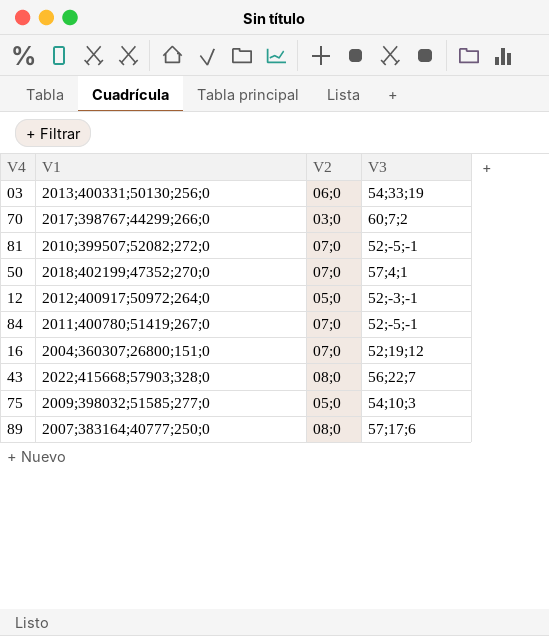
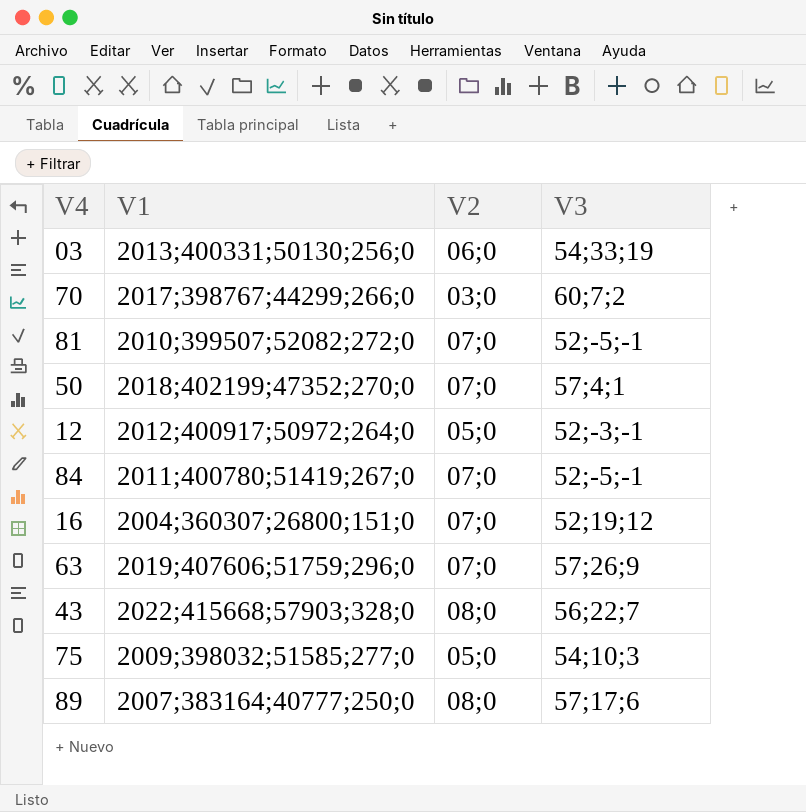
row 63: none -> 2019;407606;51759;296;0 | 07;0 | 57;26;9

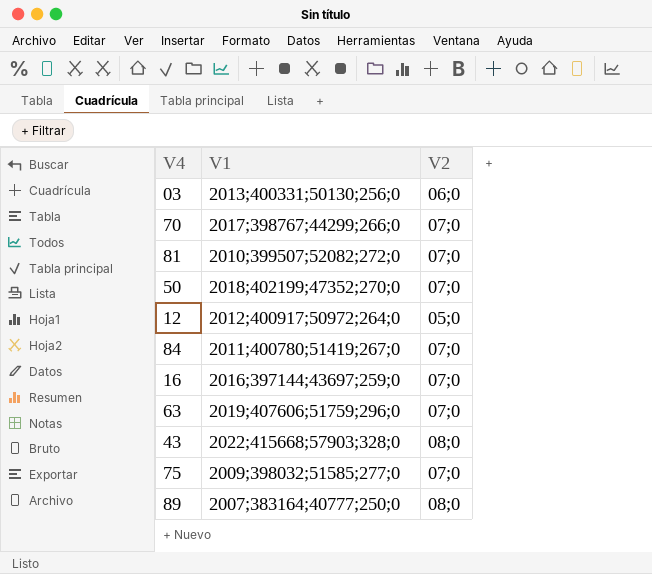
column V3 | position: 4 -> none
70 | V2: 03;0 -> 07;0
16 | V1: 2004;360307;26800;151;0 -> 2016;397144;43697;259;0
75 | V2: 05;0 -> 07;0

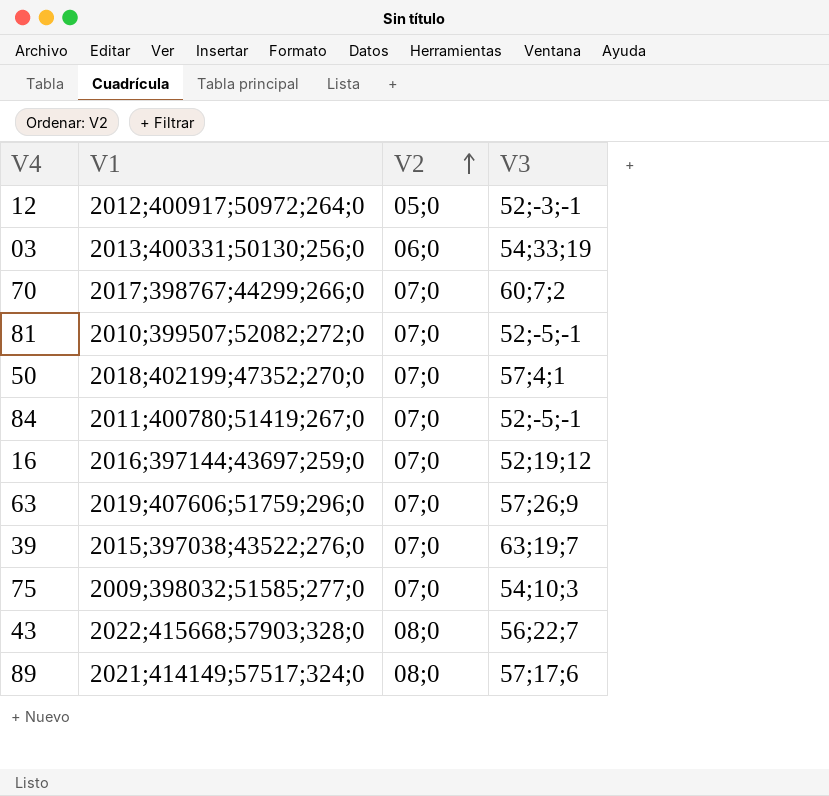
row order: none -> V2 ascending
column V3 | position: none -> 4
row 39: none -> 2015;397038;43522;276;0 | 07;0 | 63;19;7
89 | V1: 2007;383164;40777;250;0 -> 2021;414149;57517;324;0

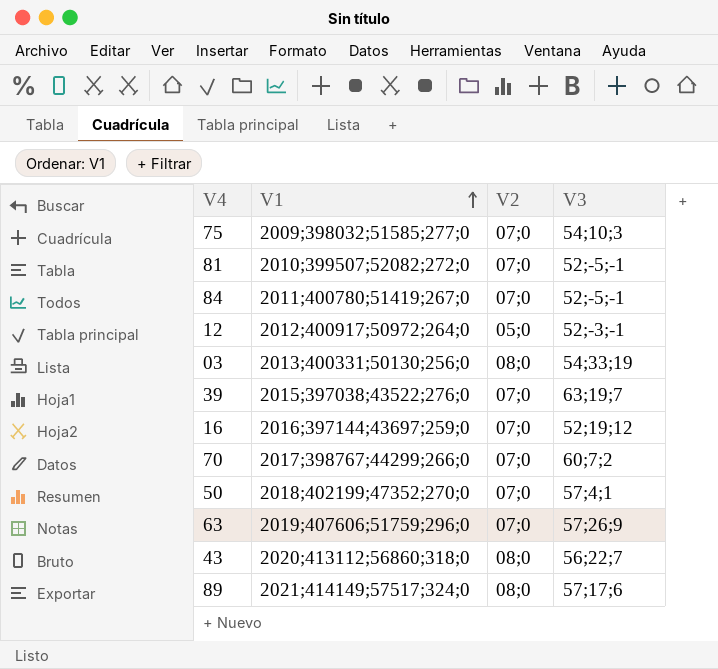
row order: V2 ascending -> V1 ascending
03 | V2: 06;0 -> 08;0
43 | V1: 2022;415668;57903;328;0 -> 2020;413112;56860;318;0

